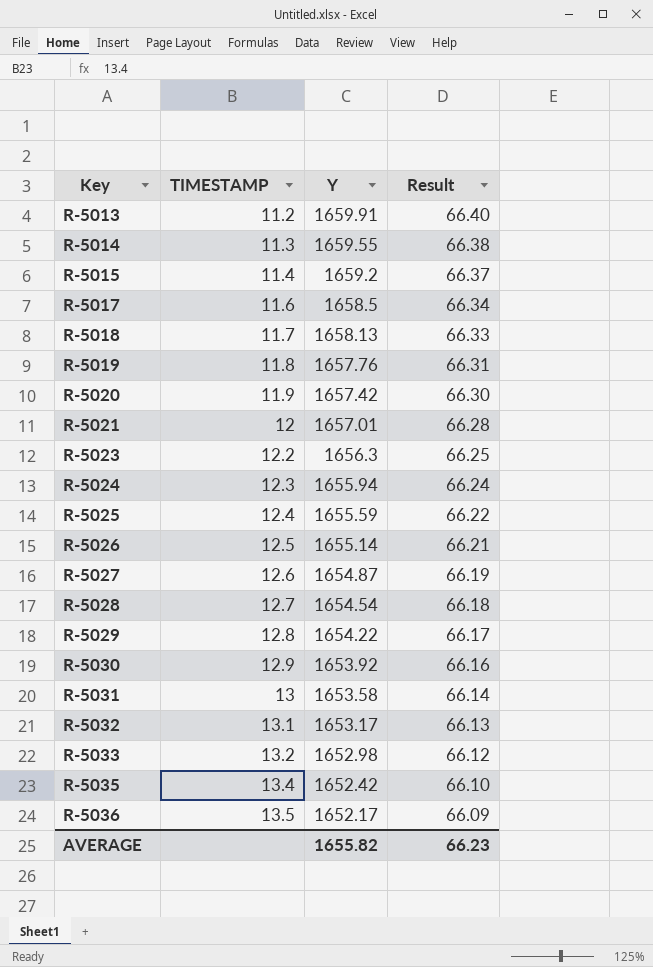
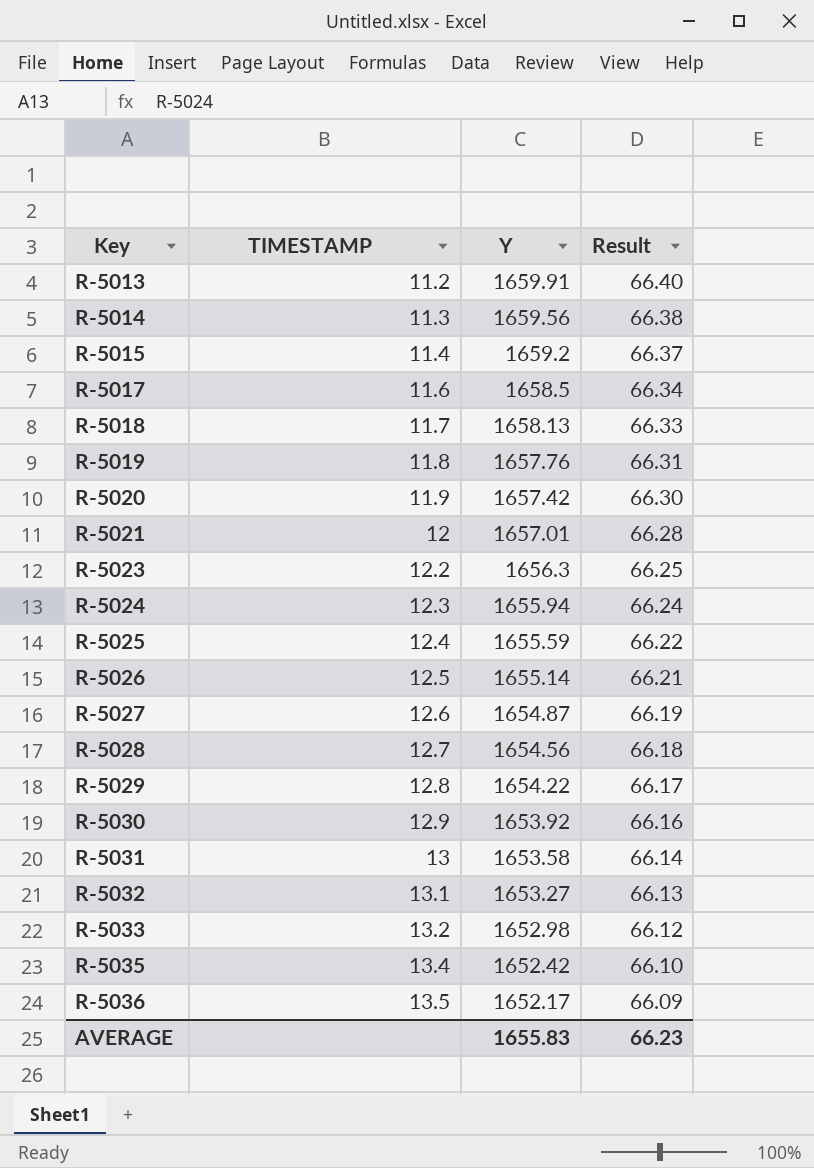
R-5014 | Y: 1659.55 -> 1659.56
R-5028 | Y: 1654.54 -> 1654.56
R-5032 | Y: 1653.17 -> 1653.27
AVERAGE | Y: 1655.82 -> 1655.83

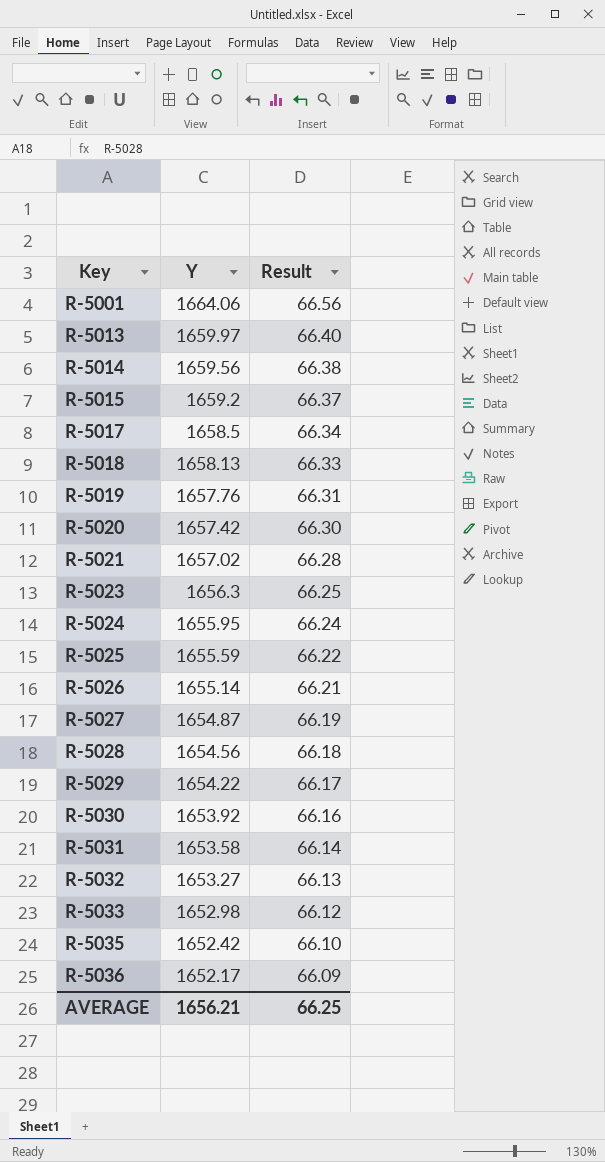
column TIMESTAMP | position: 2 -> none
row R-5001: none -> 1664.06 | 66.56
R-5013 | Y: 1659.91 -> 1659.97
R-5021 | Y: 1657.01 -> 1657.02
R-5024 | Y: 1655.94 -> 1655.95
AVERAGE | Y: 1655.83 -> 1656.21
AVERAGE | Result: 66.23 -> 66.25

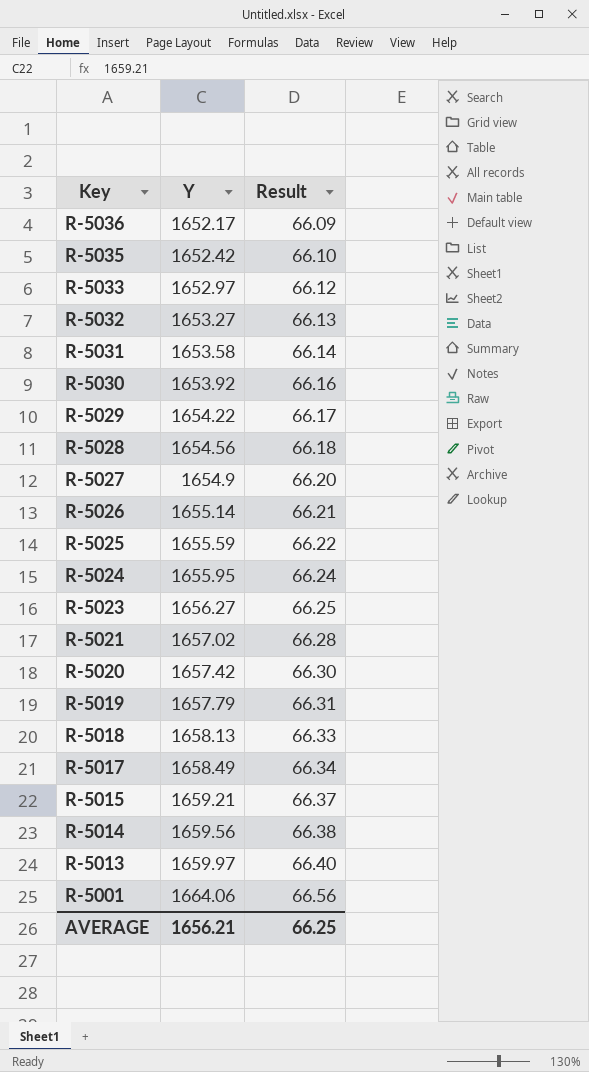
row order: Key ascending -> Key descending
R-5033 | Y: 1652.98 -> 1652.97
R-5027 | Y: 1654.87 -> 1654.9
R-5027 | Result: 66.19 -> 66.20
R-5023 | Y: 1656.3 -> 1656.27
R-5019 | Y: 1657.76 -> 1657.79
R-5017 | Y: 1658.5 -> 1658.49
R-5015 | Y: 1659.2 -> 1659.21

